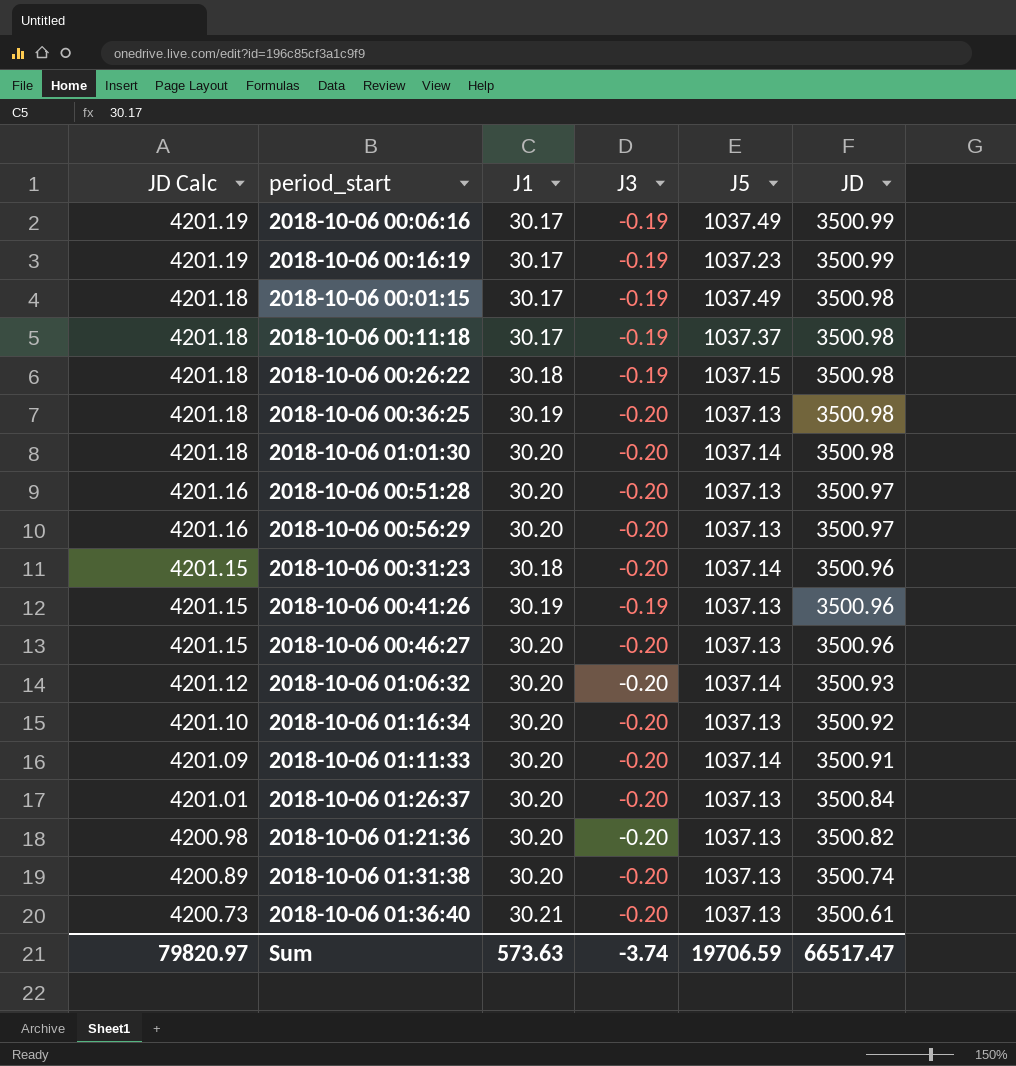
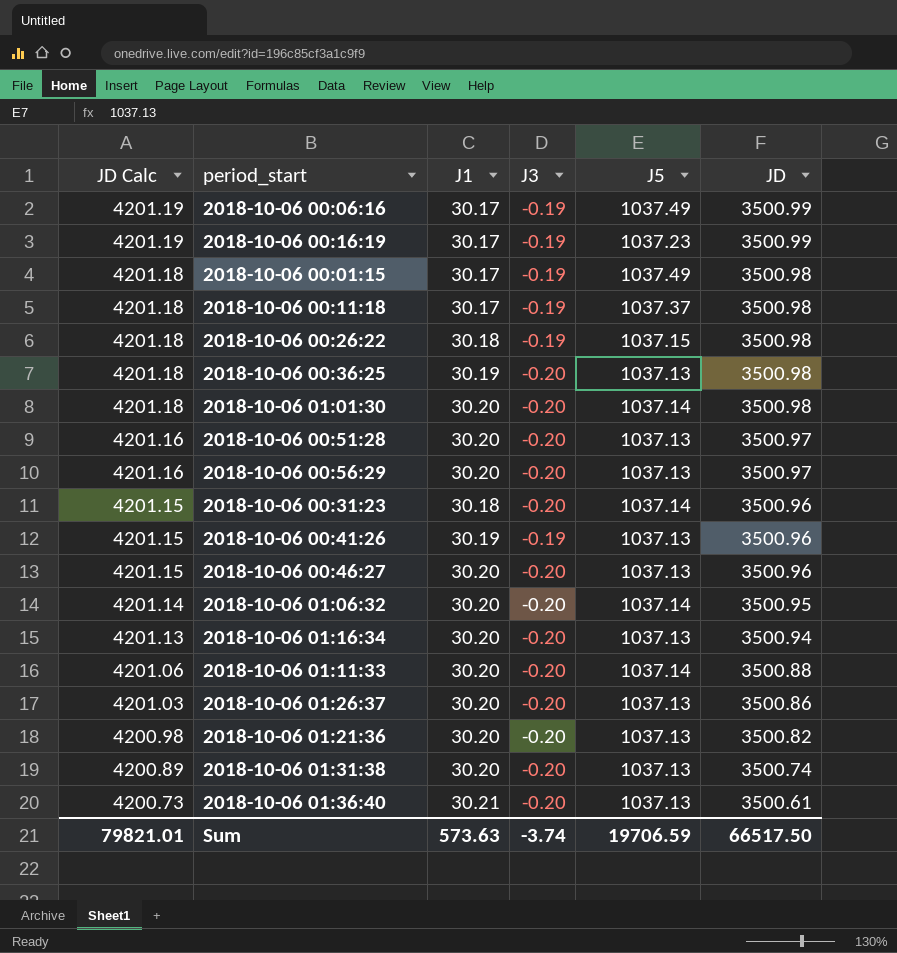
2018-10-06 01:06:32 | JD Calc: 4201.12 -> 4201.14
2018-10-06 01:06:32 | JD: 3500.93 -> 3500.95
2018-10-06 01:16:34 | JD Calc: 4201.10 -> 4201.13
2018-10-06 01:16:34 | JD: 3500.92 -> 3500.94
2018-10-06 01:11:33 | JD Calc: 4201.09 -> 4201.06
2018-10-06 01:11:33 | JD: 3500.91 -> 3500.88
2018-10-06 01:26:37 | JD Calc: 4201.01 -> 4201.03
2018-10-06 01:26:37 | JD: 3500.84 -> 3500.86
Sum | JD Calc: 79820.97 -> 79821.01
Sum | JD: 66517.47 -> 66517.50

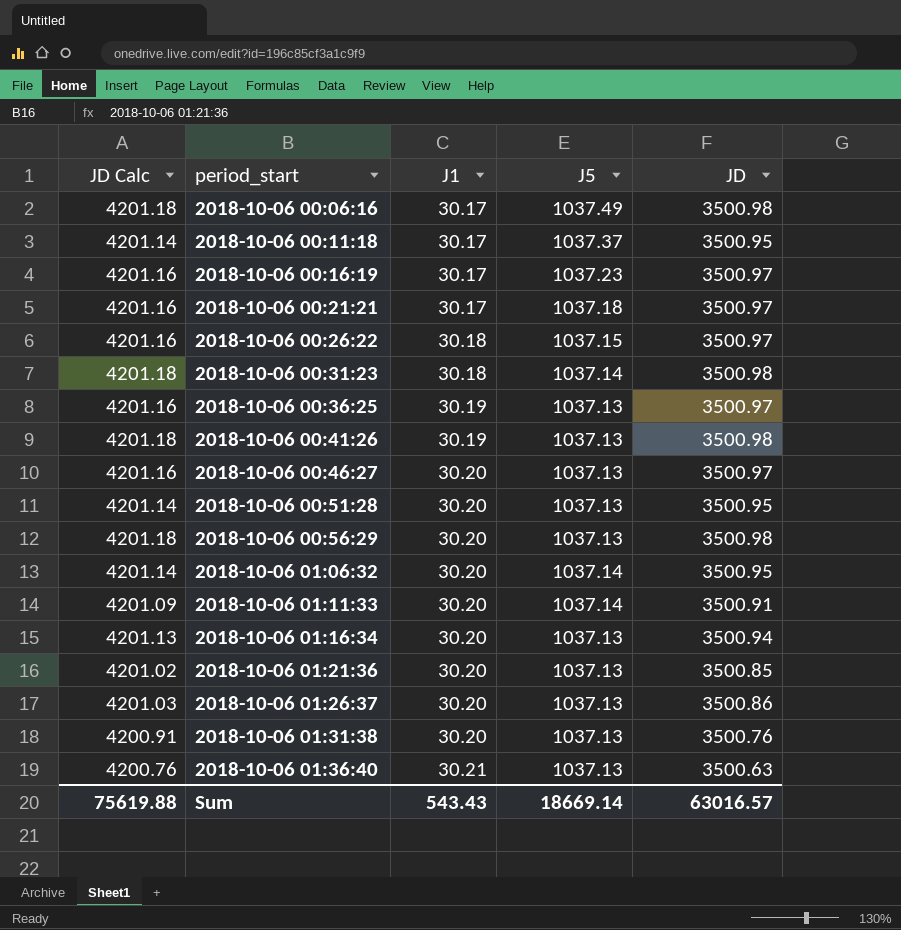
row order: JD Calc descending -> period_start ascending
column J3 | position: 4 -> none
row 2018-10-06 00:01:15: 4201.18 | 30.17 | -0.19 | 1037.49 | 3500.98 -> none
row 2018-10-06 01:01:30: 4201.18 | 30.20 | -0.20 | 1037.14 | 3500.98 -> none
2018-10-06 00:06:16 | JD Calc: 4201.19 -> 4201.18
2018-10-06 00:06:16 | JD: 3500.99 -> 3500.98
2018-10-06 00:11:18 | JD Calc: 4201.18 -> 4201.14
2018-10-06 00:11:18 | JD: 3500.98 -> 3500.95
2018-10-06 00:16:19 | JD Calc: 4201.19 -> 4201.16
2018-10-06 00:16:19 | JD: 3500.99 -> 3500.97
row 2018-10-06 00:21:21: none -> 4201.16 | 30.17 | 1037.18 | 3500.97
2018-10-06 00:26:22 | JD Calc: 4201.18 -> 4201.16
2018-10-06 00:26:22 | JD: 3500.98 -> 3500.97
2018-10-06 00:31:23 | JD Calc: 4201.15 -> 4201.18
2018-10-06 00:31:23 | JD: 3500.96 -> 3500.98
2018-10-06 00:36:25 | JD Calc: 4201.18 -> 4201.16
2018-10-06 00:36:25 | JD: 3500.98 -> 3500.97
2018-10-06 00:41:26 | JD Calc: 4201.15 -> 4201.18
2018-10-06 00:41:26 | JD: 3500.96 -> 3500.98
2018-10-06 00:46:27 | JD Calc: 4201.15 -> 4201.16
2018-10-06 00:46:27 | JD: 3500.96 -> 3500.97
2018-10-06 00:51:28 | JD Calc: 4201.16 -> 4201.14
2018-10-06 00:51:28 | JD: 3500.97 -> 3500.95
2018-10-06 00:56:29 | JD Calc: 4201.16 -> 4201.18
2018-10-06 00:56:29 | JD: 3500.97 -> 3500.98
2018-10-06 01:11:33 | JD Calc: 4201.06 -> 4201.09
2018-10-06 01:11:33 | JD: 3500.88 -> 3500.91
2018-10-06 01:21:36 | JD Calc: 4200.98 -> 4201.02
2018-10-06 01:21:36 | JD: 3500.82 -> 3500.85
2018-10-06 01:31:38 | JD Calc: 4200.89 -> 4200.91
2018-10-06 01:31:38 | JD: 3500.74 -> 3500.76
2018-10-06 01:36:40 | JD Calc: 4200.73 -> 4200.76
2018-10-06 01:36:40 | JD: 3500.61 -> 3500.63
Sum | JD Calc: 79821.01 -> 75619.88
Sum | J1: 573.63 -> 543.43
Sum | J5: 19706.59 -> 18669.14
Sum | JD: 66517.50 -> 63016.57

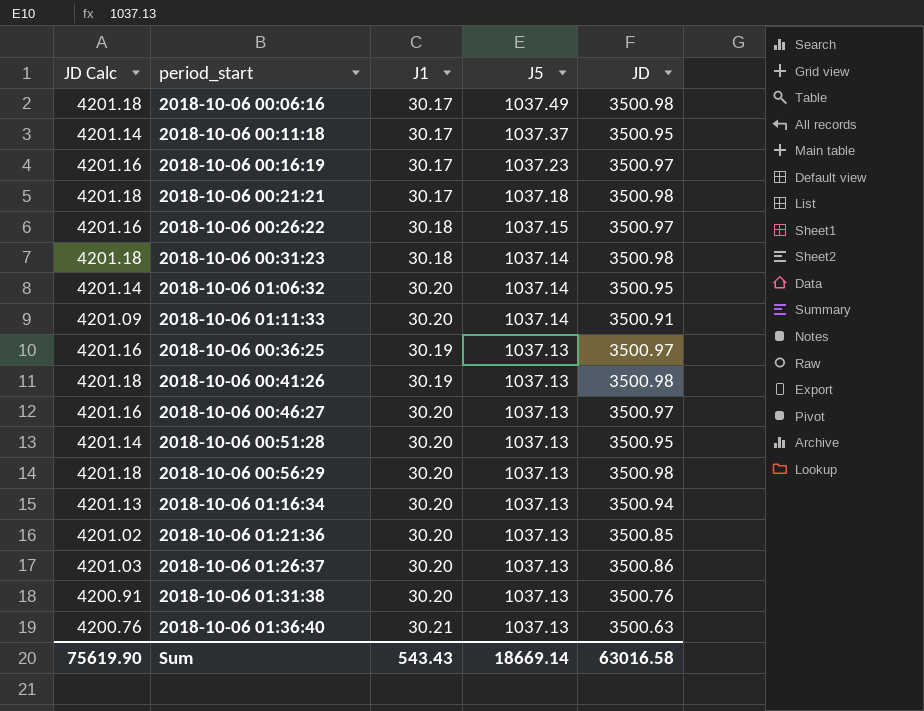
row order: period_start ascending -> J5 descending
2018-10-06 00:21:21 | JD Calc: 4201.16 -> 4201.18
2018-10-06 00:21:21 | JD: 3500.97 -> 3500.98
Sum | JD Calc: 75619.88 -> 75619.90
Sum | JD: 63016.57 -> 63016.58

